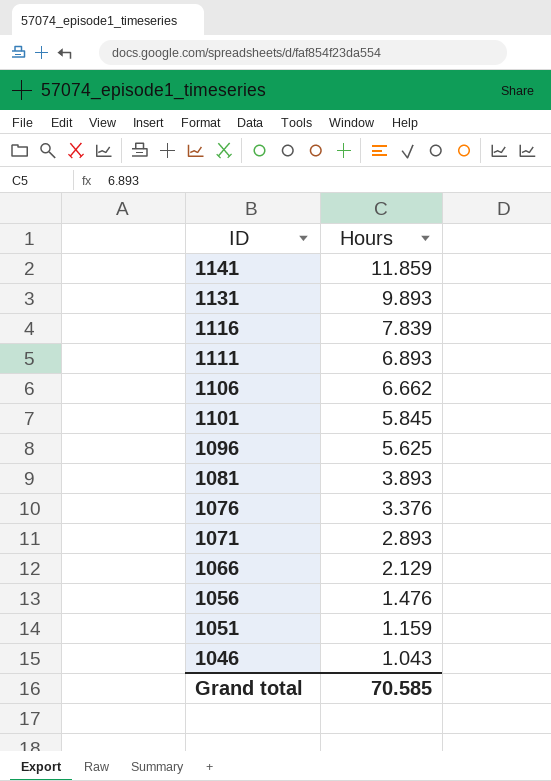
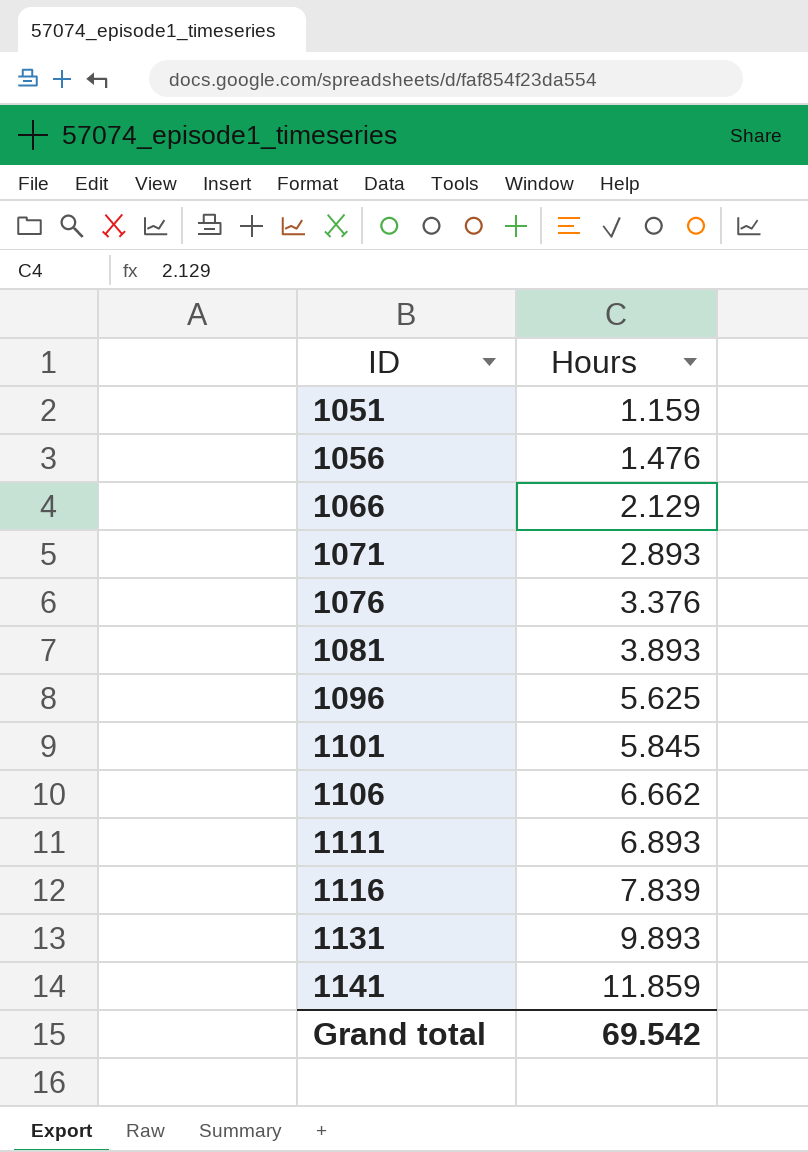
row order: ID descending -> ID ascending
row 1046: 1.043 -> none
Grand total | Hours: 70.585 -> 69.542

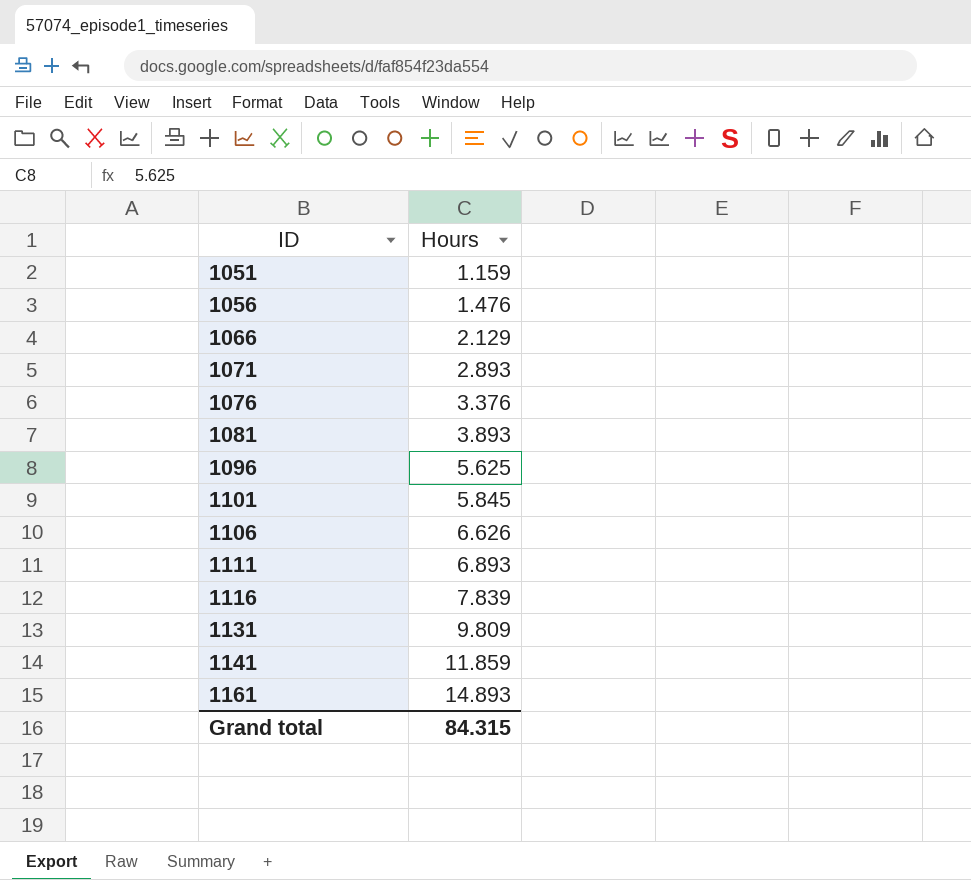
1106 | Hours: 6.662 -> 6.626
1131 | Hours: 9.893 -> 9.809
row 1161: none -> 14.893
Grand total | Hours: 69.542 -> 84.315

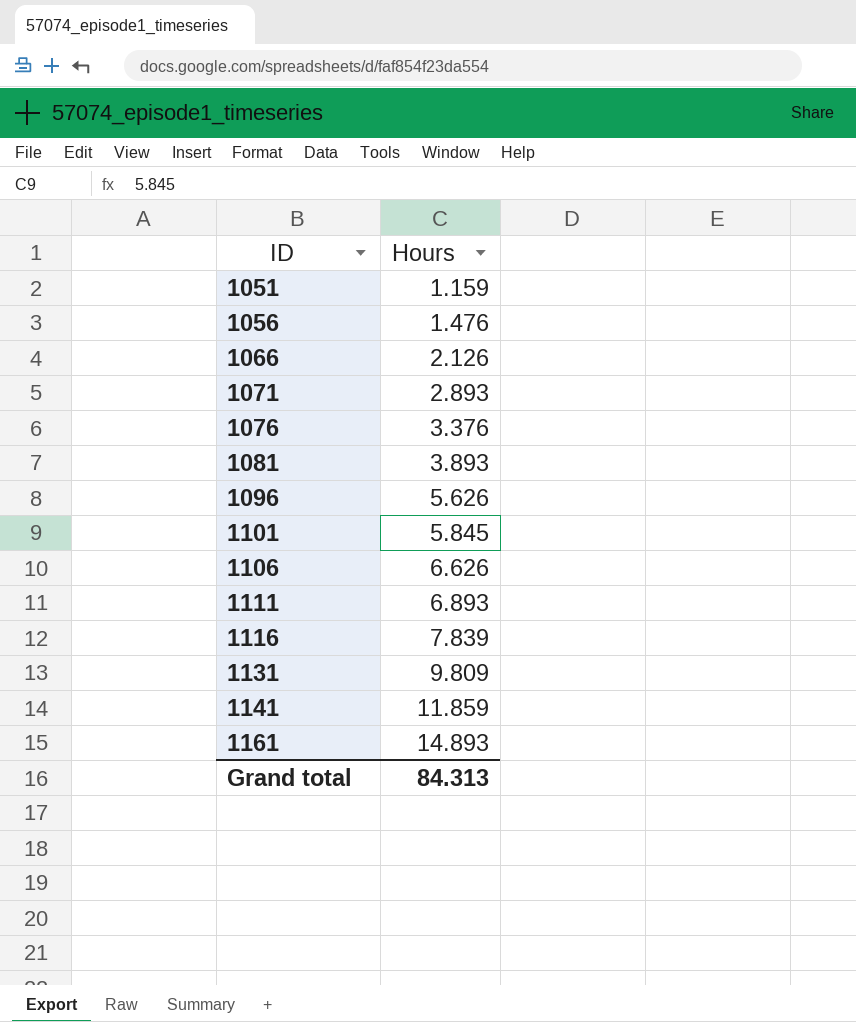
1066 | Hours: 2.129 -> 2.126
1096 | Hours: 5.625 -> 5.626
Grand total | Hours: 84.315 -> 84.313

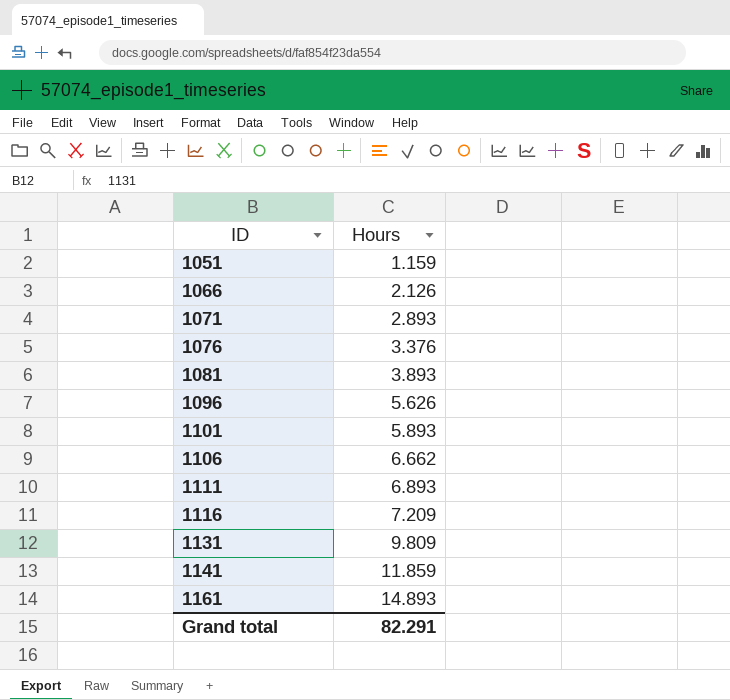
row 1056: 1.476 -> none
1101 | Hours: 5.845 -> 5.893
1106 | Hours: 6.626 -> 6.662
1116 | Hours: 7.839 -> 7.209
Grand total | Hours: 84.313 -> 82.291

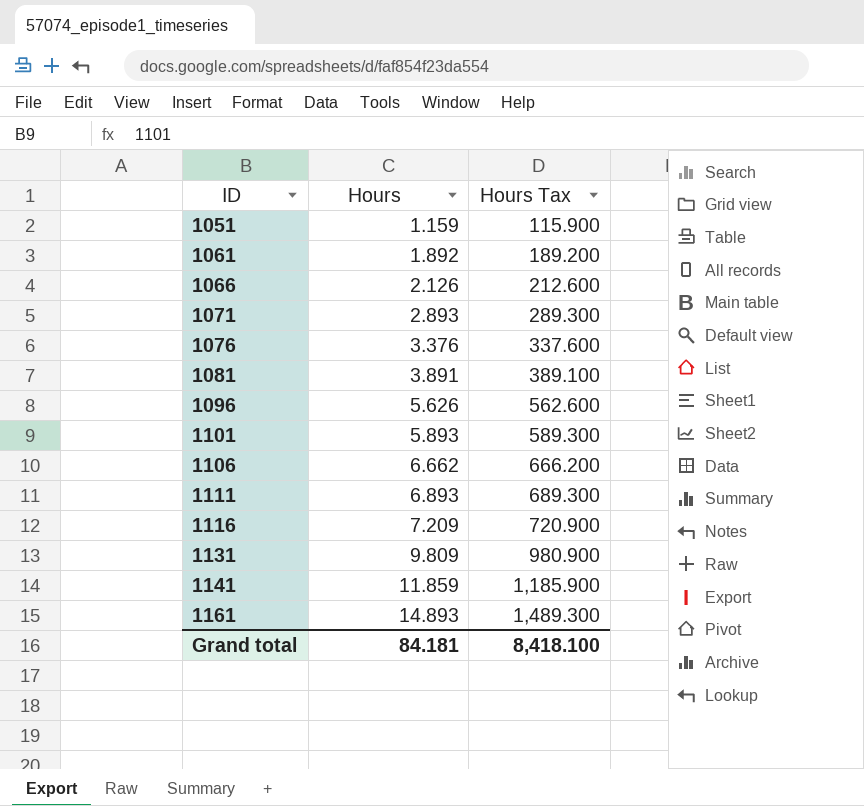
column Hours Tax | formula: none -> [Hours] * 100
row 1061: none -> 1.892 | 189.200
1081 | Hours: 3.893 -> 3.891
Grand total | Hours: 82.291 -> 84.181

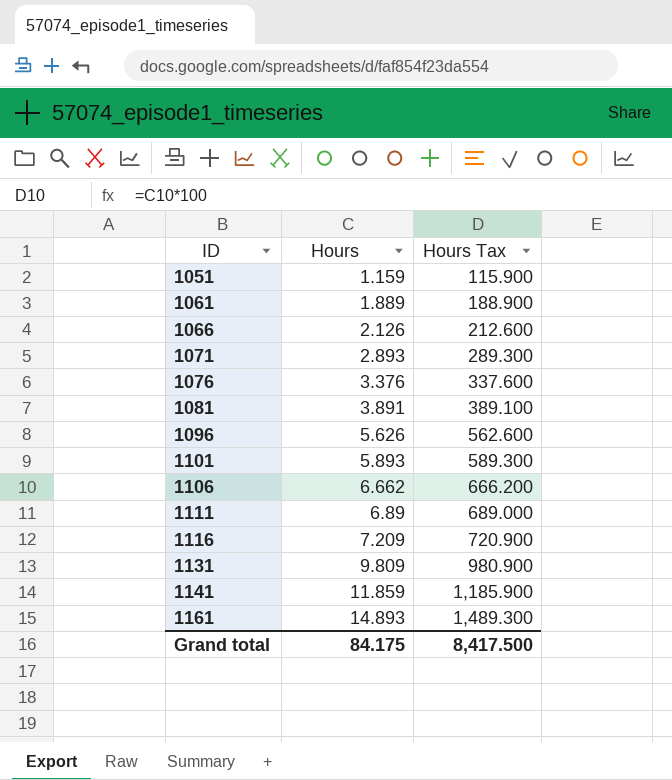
1061 | Hours: 1.892 -> 1.889
1061 | Hours Tax: 189.200 -> 188.900
1111 | Hours: 6.893 -> 6.89
1111 | Hours Tax: 689.300 -> 689.000
Grand total | Hours: 84.181 -> 84.175
Grand total | Hours Tax: 8,418.100 -> 8,417.500

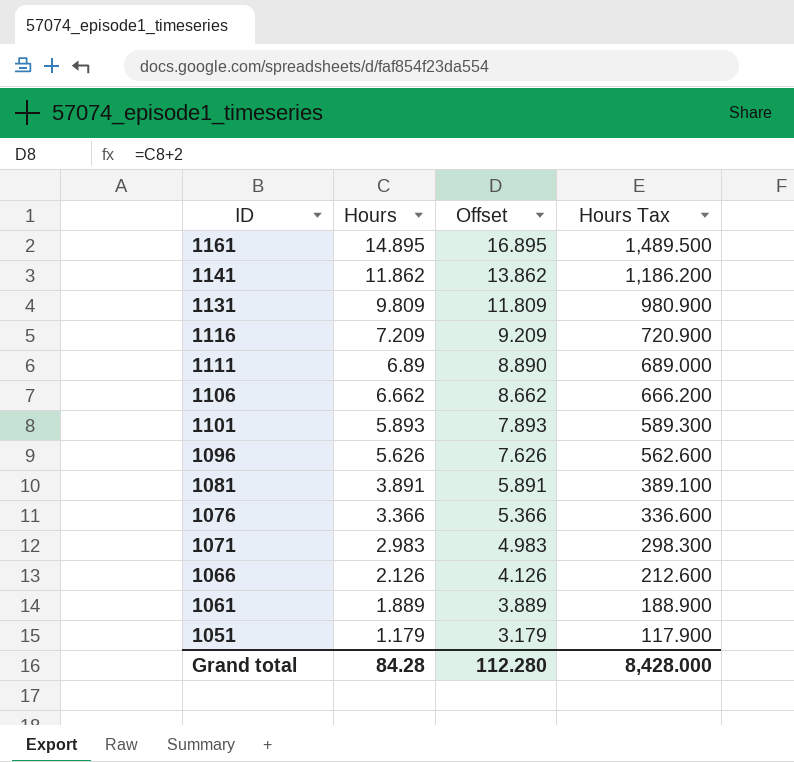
row order: ID ascending -> ID descending
column Offset | formula: none -> [Hours] + 2
1161 | Hours: 14.893 -> 14.895
1161 | Hours Tax: 1,489.300 -> 1,489.500
1141 | Hours: 11.859 -> 11.862
1141 | Hours Tax: 1,185.900 -> 1,186.200
1076 | Hours: 3.376 -> 3.366
1076 | Hours Tax: 337.600 -> 336.600
1071 | Hours: 2.893 -> 2.983
1071 | Hours Tax: 289.300 -> 298.300
1051 | Hours: 1.159 -> 1.179
1051 | Hours Tax: 115.900 -> 117.900
Grand total | Hours: 84.175 -> 84.28
Grand total | Hours Tax: 8,417.500 -> 8,428.000

